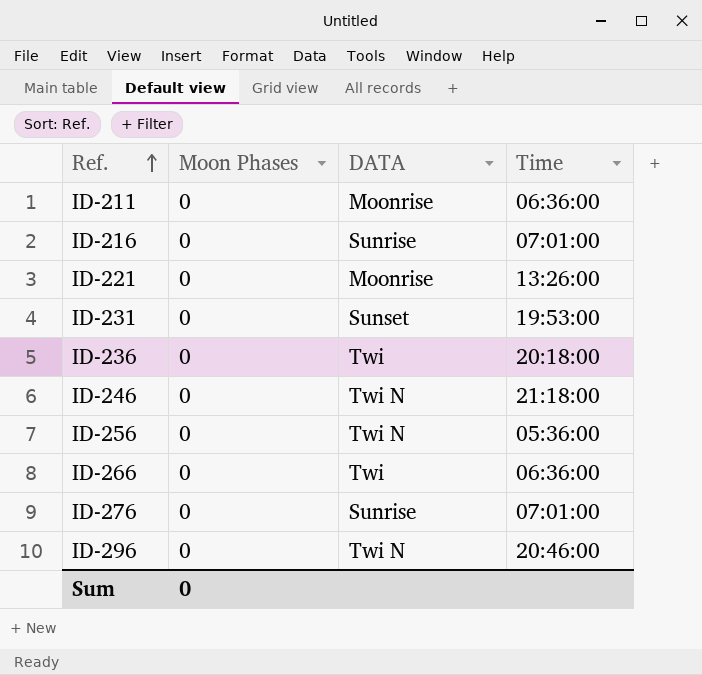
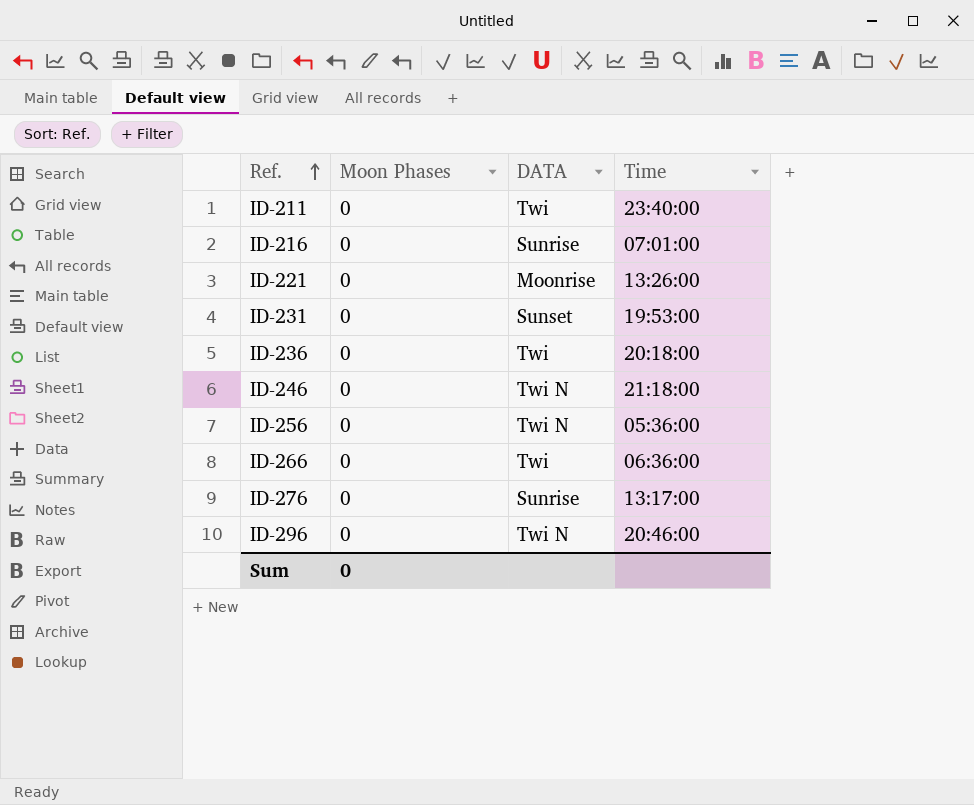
ID-211 | DATA: Moonrise -> Twi
ID-211 | Time: 06:36:00 -> 23:40:00
ID-276 | Time: 07:01:00 -> 13:17:00

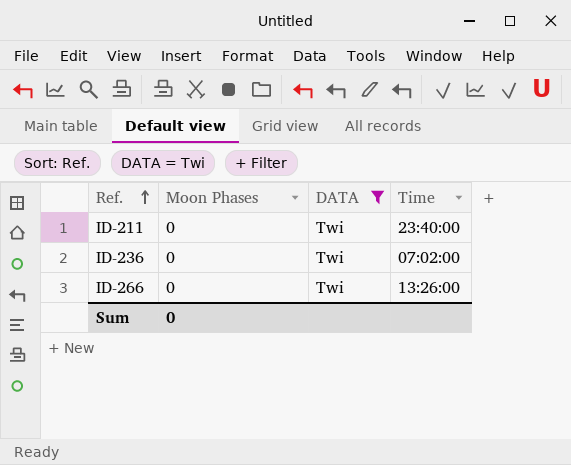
filter: none -> DATA = Twi
ID-236 | Time: 20:18:00 -> 07:02:00
ID-266 | Time: 06:36:00 -> 13:26:00

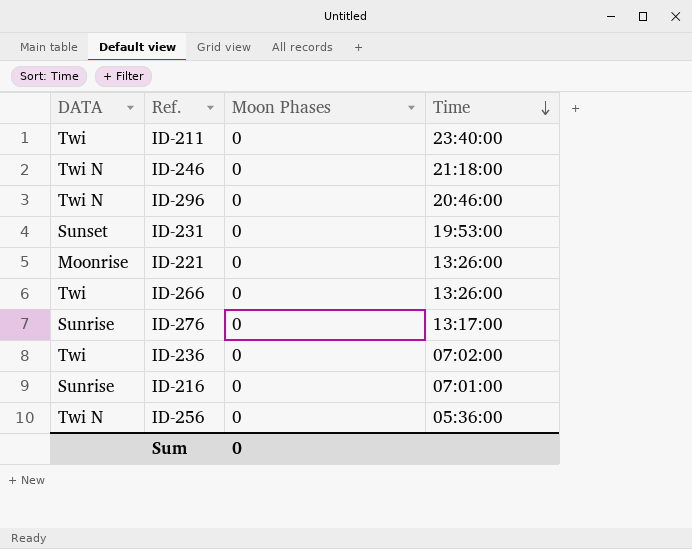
filter: DATA = Twi -> none
row order: Ref. ascending -> Time descending
column DATA | position: 3 -> 1

